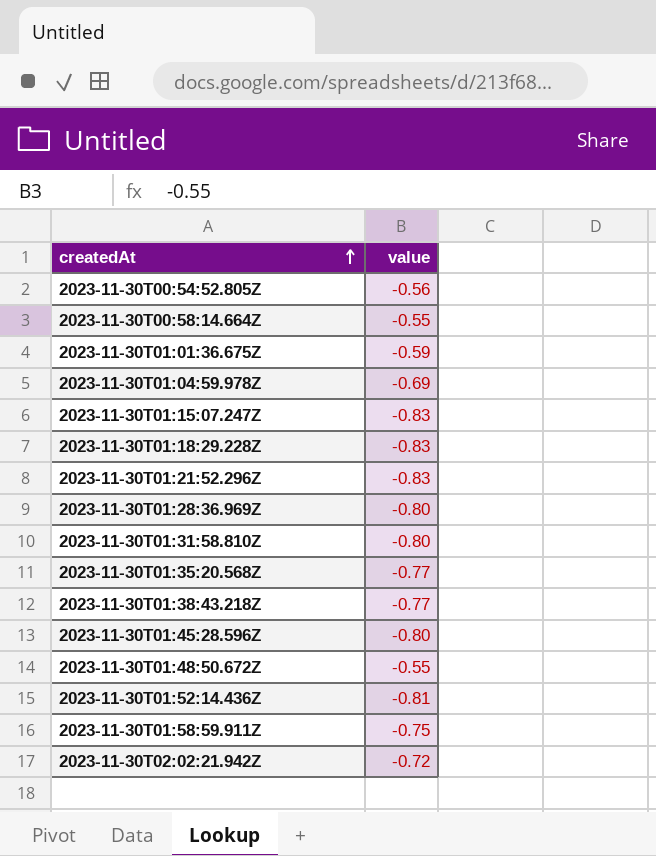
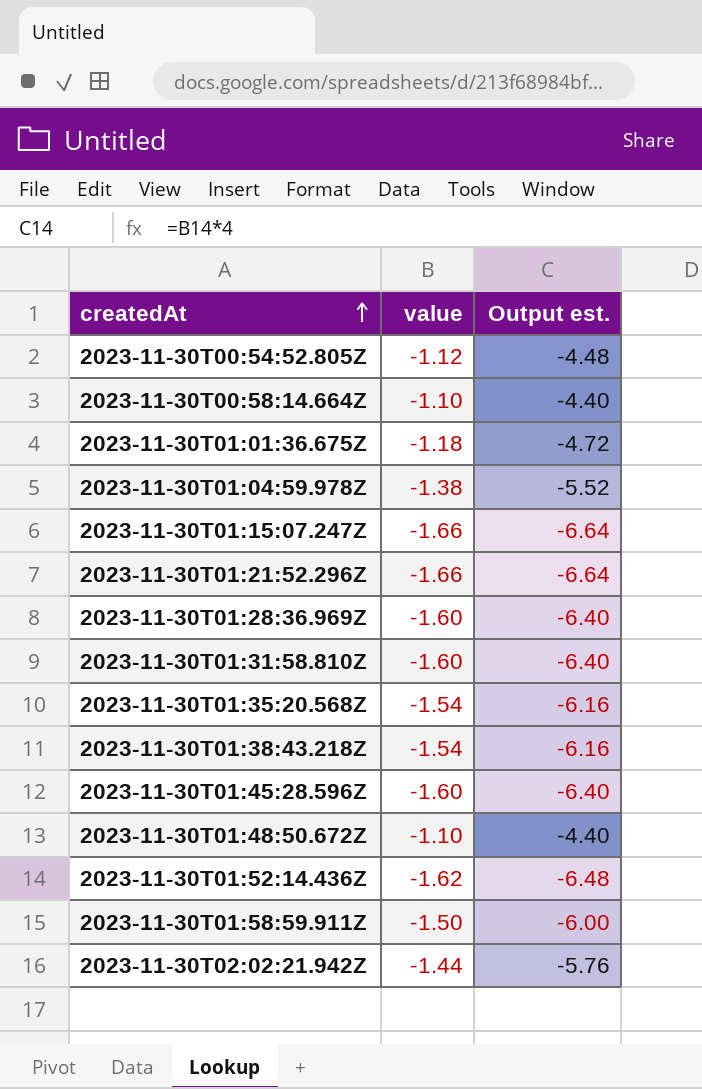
column Output est. | formula: none -> [value] * 4
row 2023-11-30T01:18:29.228Z: -0.83 -> none
2023-11-30T00:54:52.805Z | value: -0.56 -> -1.12
2023-11-30T00:58:14.664Z | value: -0.55 -> -1.10
2023-11-30T01:01:36.675Z | value: -0.59 -> -1.18
2023-11-30T01:04:59.978Z | value: -0.69 -> -1.38
2023-11-30T01:15:07.247Z | value: -0.83 -> -1.66
2023-11-30T01:21:52.296Z | value: -0.83 -> -1.66
2023-11-30T01:28:36.969Z | value: -0.80 -> -1.60
2023-11-30T01:31:58.810Z | value: -0.80 -> -1.60
2023-11-30T01:35:20.568Z | value: -0.77 -> -1.54
2023-11-30T01:38:43.218Z | value: -0.77 -> -1.54
2023-11-30T01:45:28.596Z | value: -0.80 -> -1.60
2023-11-30T01:48:50.672Z | value: -0.55 -> -1.10
2023-11-30T01:52:14.436Z | value: -0.81 -> -1.62
2023-11-30T01:58:59.911Z | value: -0.75 -> -1.50
2023-11-30T02:02:21.942Z | value: -0.72 -> -1.44

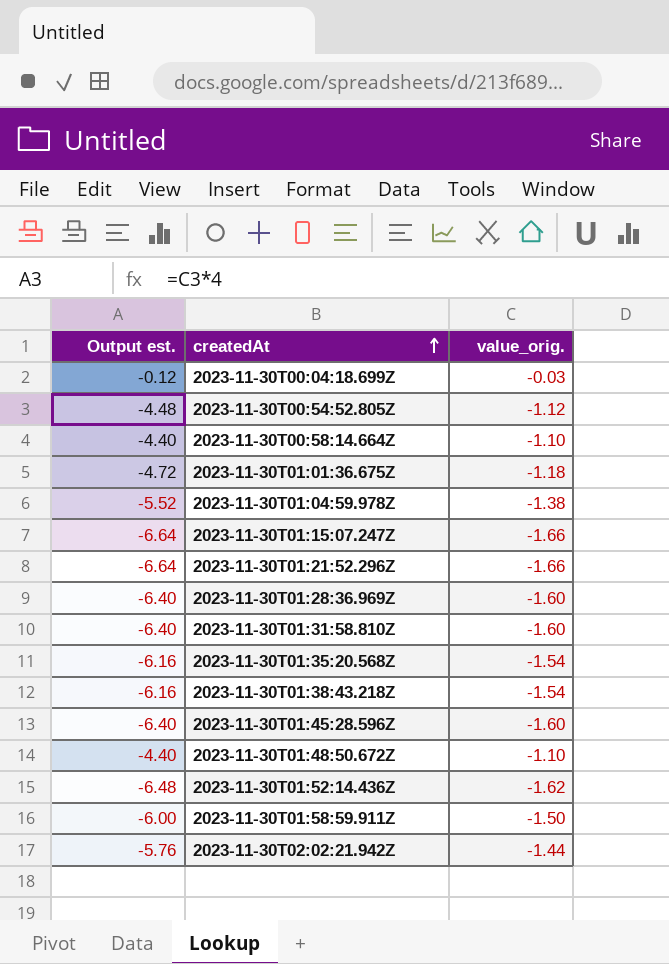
column Output est. | position: 3 -> 1
column name: value -> value_orig.
row 2023-11-30T00:04:18.699Z: none -> -0.12 | -0.03

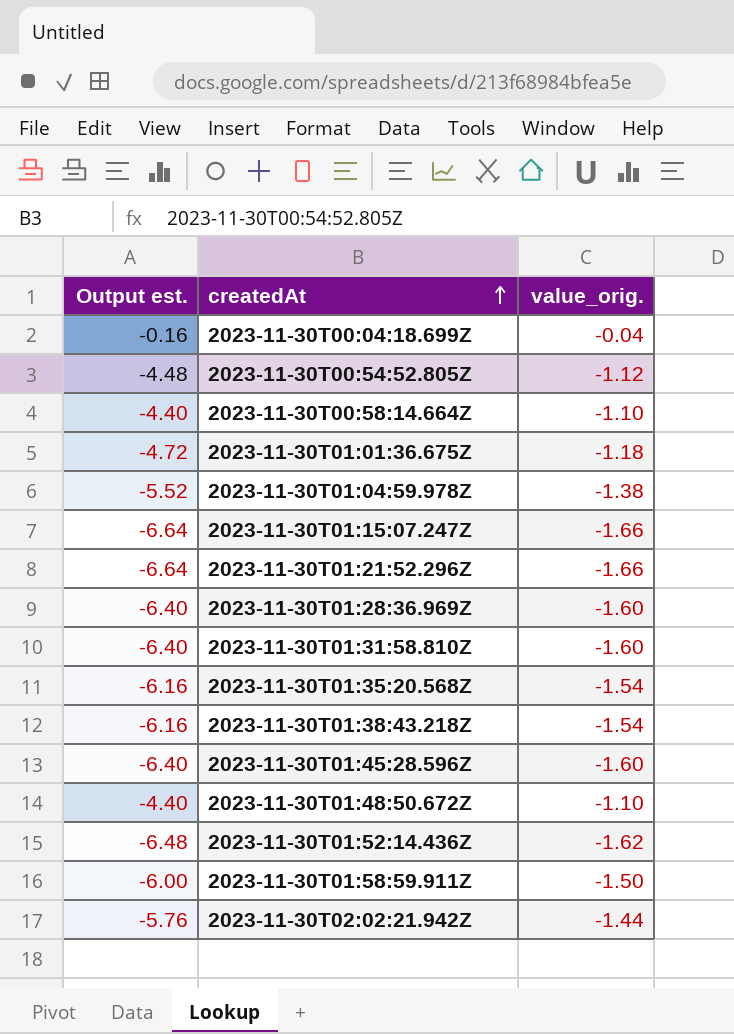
2023-11-30T00:04:18.699Z | Output est.: -0.12 -> -0.16
2023-11-30T00:04:18.699Z | value_orig.: -0.03 -> -0.04

